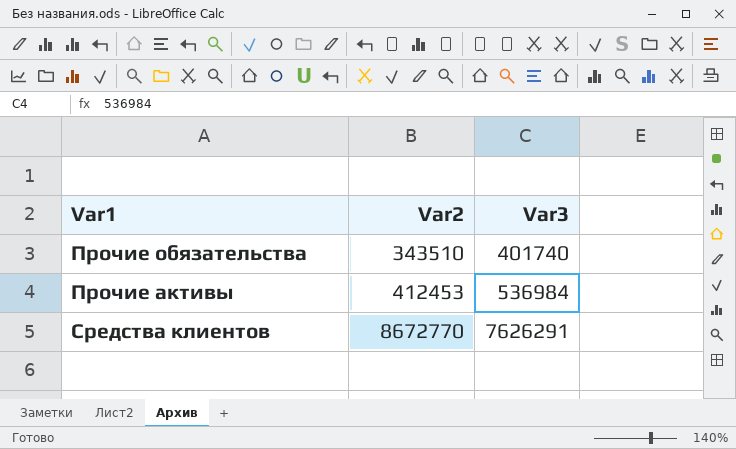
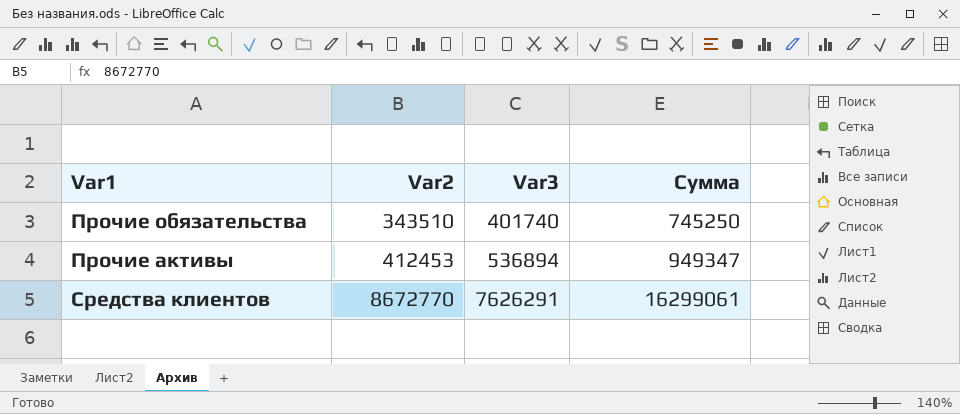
column Сумма | formula: none -> [Var2] + [Var3]
Прочие активы | Var3: 536984 -> 536894

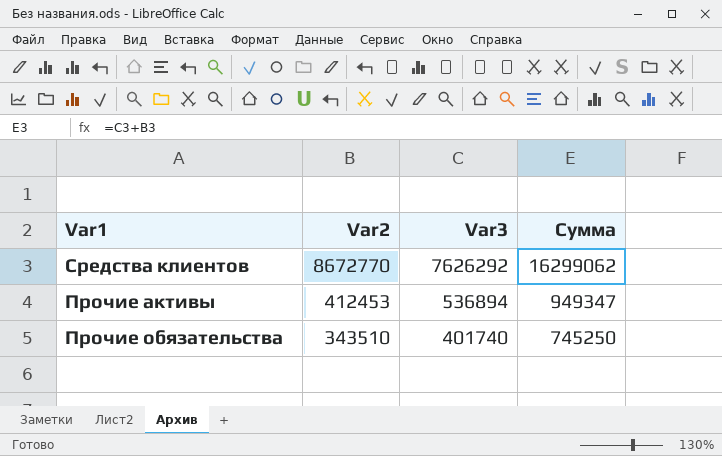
row order: Var2 ascending -> Var2 descending
Средства клиентов | Var3: 7626291 -> 7626292
Средства клиентов | Сумма: 16299061 -> 16299062

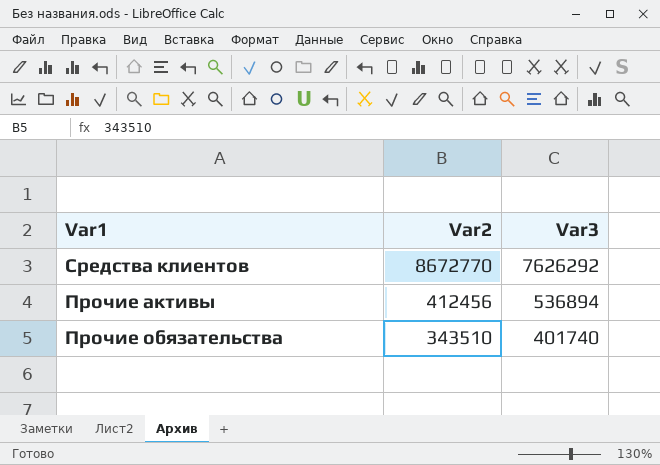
column Сумма | formula: [Var2] + [Var3] -> none
Прочие активы | Var2: 412453 -> 412456

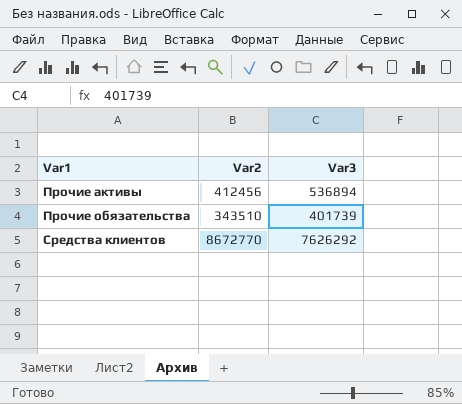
row order: Var2 descending -> Var1 ascending
Прочие обязательства | Var3: 401740 -> 401739

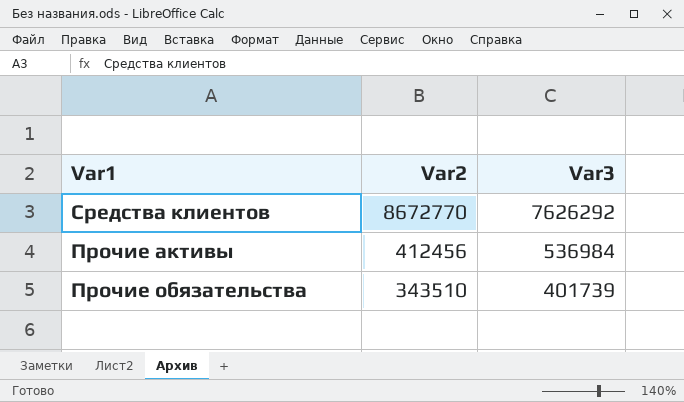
row order: Var1 ascending -> Var2 descending
Прочие активы | Var3: 536894 -> 536984

